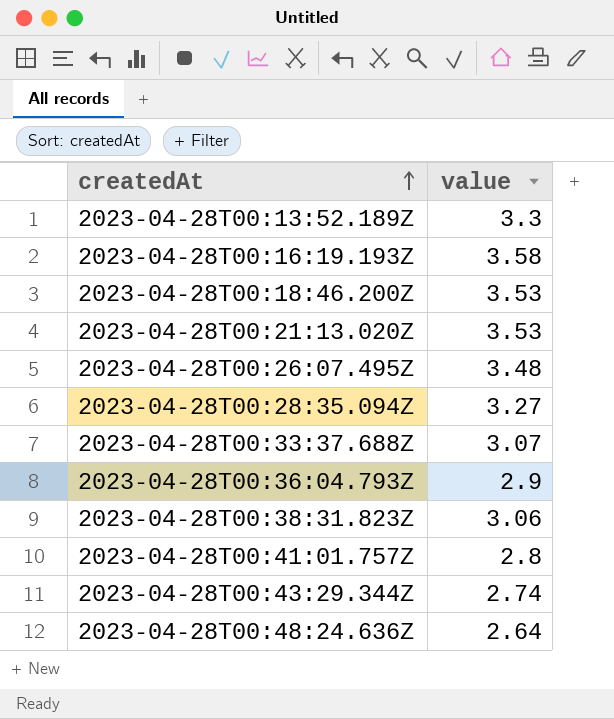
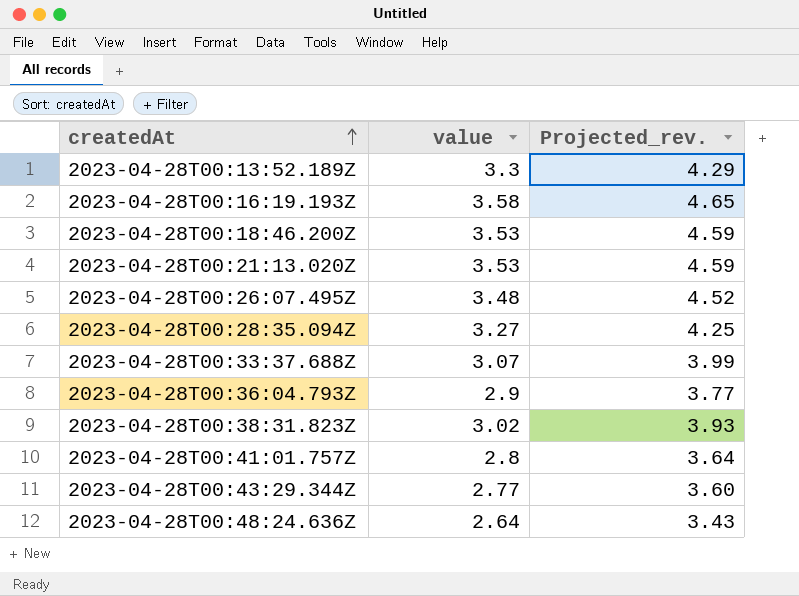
column Projected_rev. | formula: none -> [value] * 1.3
2023-04-28T00:38:31.823Z | value: 3.06 -> 3.02
2023-04-28T00:43:29.344Z | value: 2.74 -> 2.77

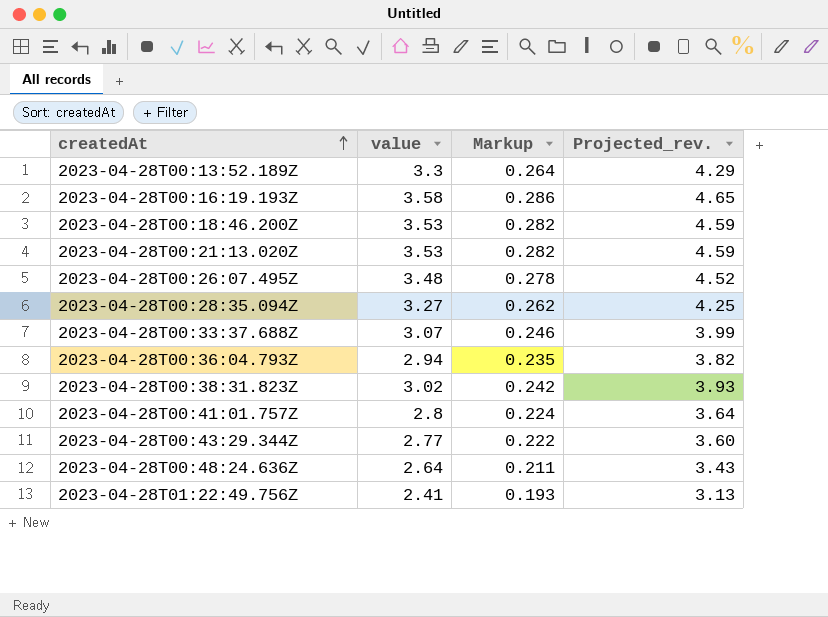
column Markup | formula: none -> [value] * 0.08
2023-04-28T00:36:04.793Z | value: 2.9 -> 2.94
2023-04-28T00:36:04.793Z | Projected_rev.: 3.77 -> 3.82
row 2023-04-28T01:22:49.756Z: none -> 2.41 | 0.193 | 3.13

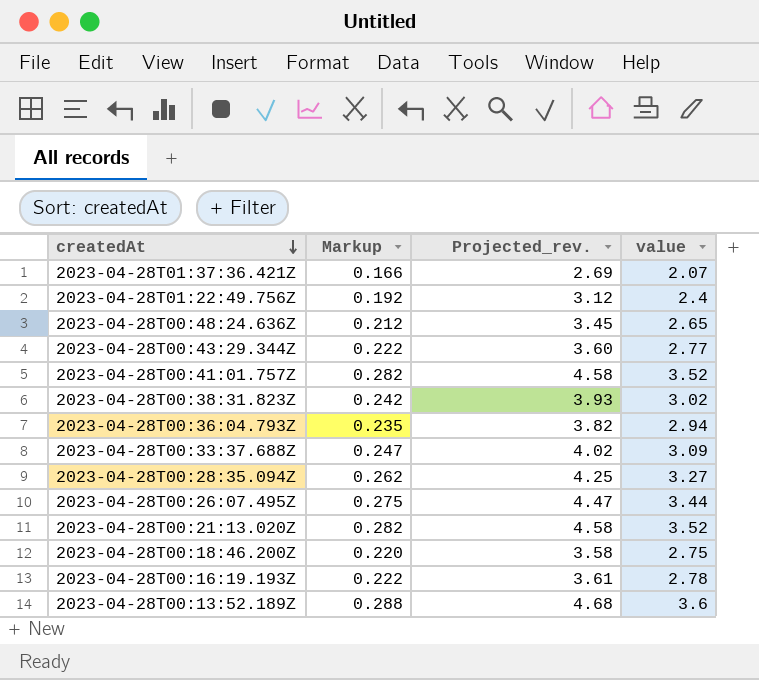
row order: createdAt ascending -> createdAt descending
column value | position: 2 -> 4
row 2023-04-28T01:37:36.421Z: none -> 0.166 | 2.69 | 2.07
2023-04-28T01:22:49.756Z | Markup: 0.193 -> 0.192
2023-04-28T01:22:49.756Z | Projected_rev.: 3.13 -> 3.12
2023-04-28T01:22:49.756Z | value: 2.41 -> 2.4
2023-04-28T00:48:24.636Z | Markup: 0.211 -> 0.212
2023-04-28T00:48:24.636Z | Projected_rev.: 3.43 -> 3.45
2023-04-28T00:48:24.636Z | value: 2.64 -> 2.65
2023-04-28T00:41:01.757Z | Markup: 0.224 -> 0.282
2023-04-28T00:41:01.757Z | Projected_rev.: 3.64 -> 4.58
2023-04-28T00:41:01.757Z | value: 2.8 -> 3.52
2023-04-28T00:33:37.688Z | Markup: 0.246 -> 0.247
2023-04-28T00:33:37.688Z | Projected_rev.: 3.99 -> 4.02
2023-04-28T00:33:37.688Z | value: 3.07 -> 3.09
2023-04-28T00:26:07.495Z | Markup: 0.278 -> 0.275
2023-04-28T00:26:07.495Z | Projected_rev.: 4.52 -> 4.47
2023-04-28T00:26:07.495Z | value: 3.48 -> 3.44
2023-04-28T00:21:13.020Z | Projected_rev.: 4.59 -> 4.58
2023-04-28T00:21:13.020Z | value: 3.53 -> 3.52
2023-04-28T00:18:46.200Z | Markup: 0.282 -> 0.220
2023-04-28T00:18:46.200Z | Projected_rev.: 4.59 -> 3.58
2023-04-28T00:18:46.200Z | value: 3.53 -> 2.75
2023-04-28T00:16:19.193Z | Markup: 0.286 -> 0.222
2023-04-28T00:16:19.193Z | Projected_rev.: 4.65 -> 3.61
2023-04-28T00:16:19.193Z | value: 3.58 -> 2.78
2023-04-28T00:13:52.189Z | Markup: 0.264 -> 0.288
2023-04-28T00:13:52.189Z | Projected_rev.: 4.29 -> 4.68
2023-04-28T00:13:52.189Z | value: 3.3 -> 3.6

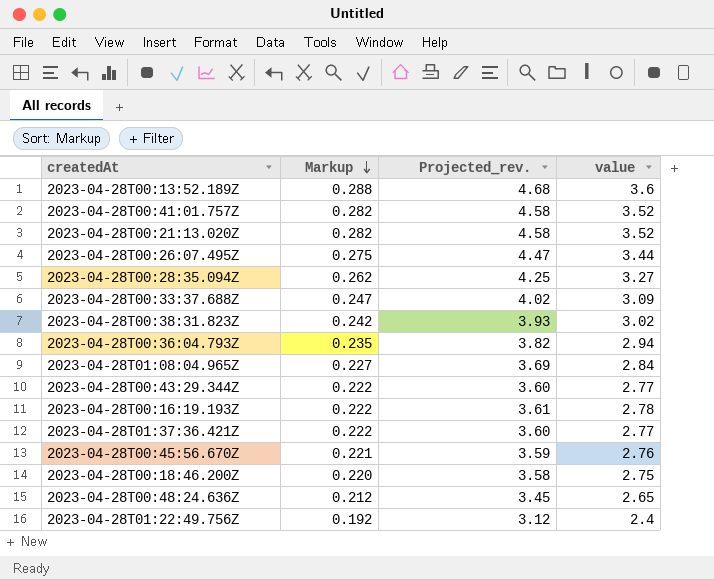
row order: createdAt descending -> Markup descending
row 2023-04-28T01:08:04.965Z: none -> 0.227 | 3.69 | 2.84
2023-04-28T01:37:36.421Z | Markup: 0.166 -> 0.222
2023-04-28T01:37:36.421Z | Projected_rev.: 2.69 -> 3.60
2023-04-28T01:37:36.421Z | value: 2.07 -> 2.77
row 2023-04-28T00:45:56.670Z: none -> 0.221 | 3.59 | 2.76

